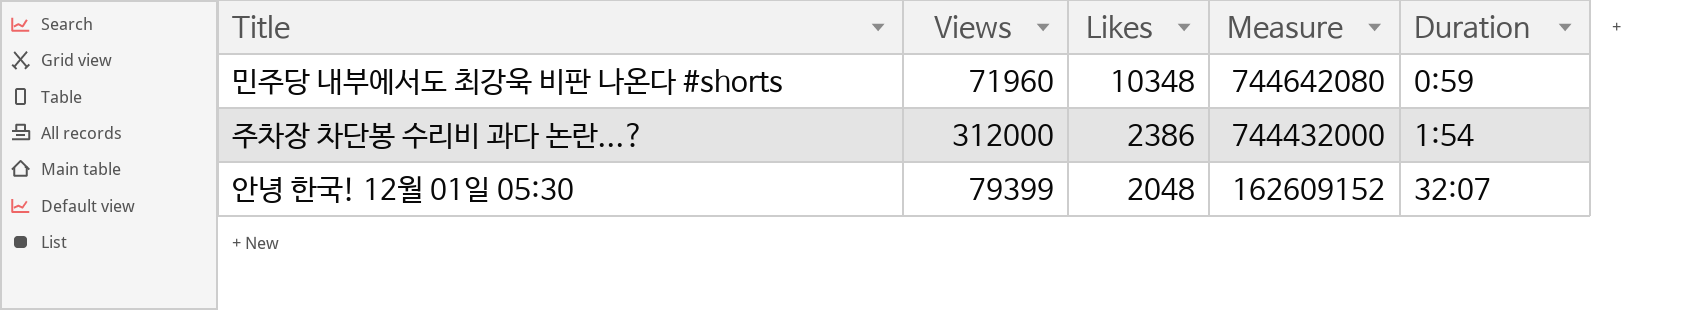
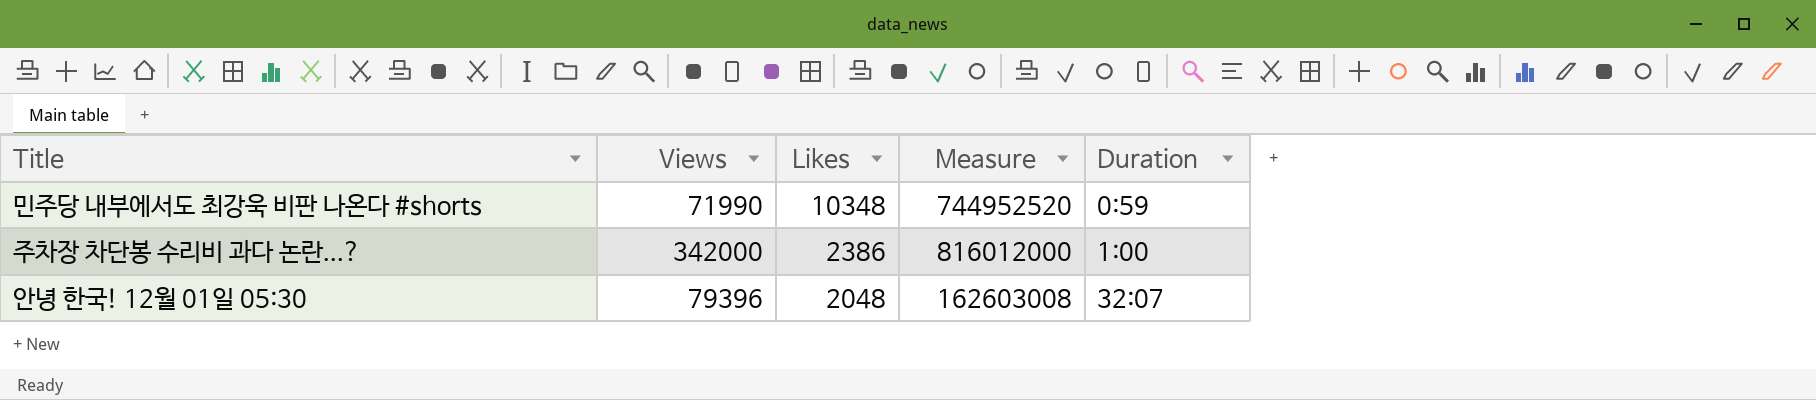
민주당 내부에서도 최강욱 비판 나온다 #shorts | Views: 71960 -> 71990
민주당 내부에서도 최강욱 비판 나온다 #shorts | Measure: 744642080 -> 744952520
주차장 차단봉 수리비 과다 논란...? | Views: 312000 -> 342000
주차장 차단봉 수리비 과다 논란...? | Measure: 744432000 -> 816012000
주차장 차단봉 수리비 과다 논란...? | Duration: 1:54 -> 1:00
안녕 한국! 12월 01일 05:30 | Views: 79399 -> 79396
안녕 한국! 12월 01일 05:30 | Measure: 162609152 -> 162603008

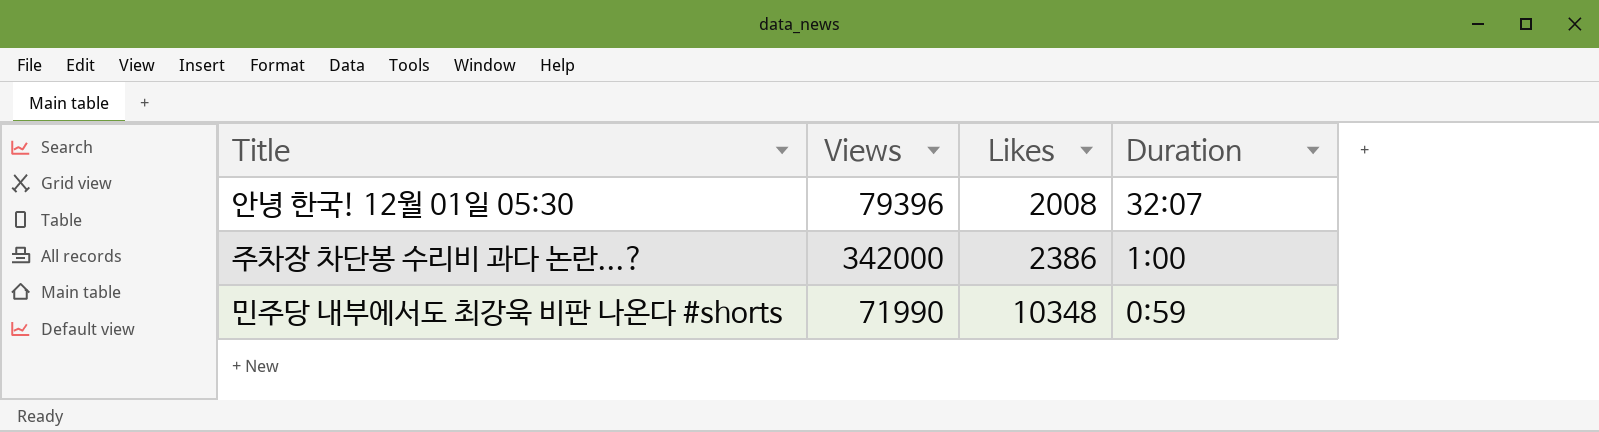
row order: Likes descending -> Likes ascending
column Measure | formula: [Views] * [Likes] -> none
안녕 한국! 12월 01일 05:30 | Likes: 2048 -> 2008

